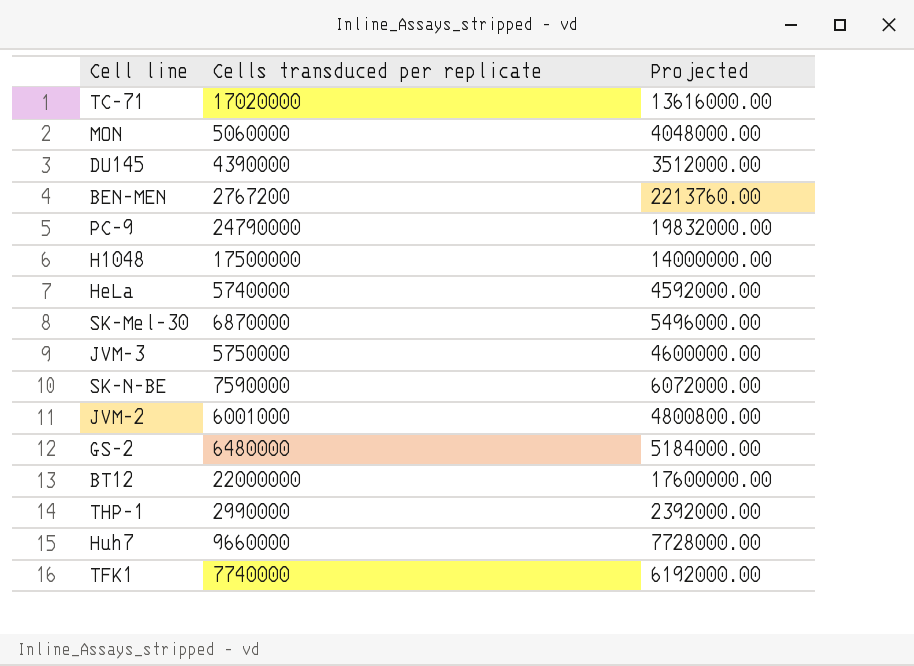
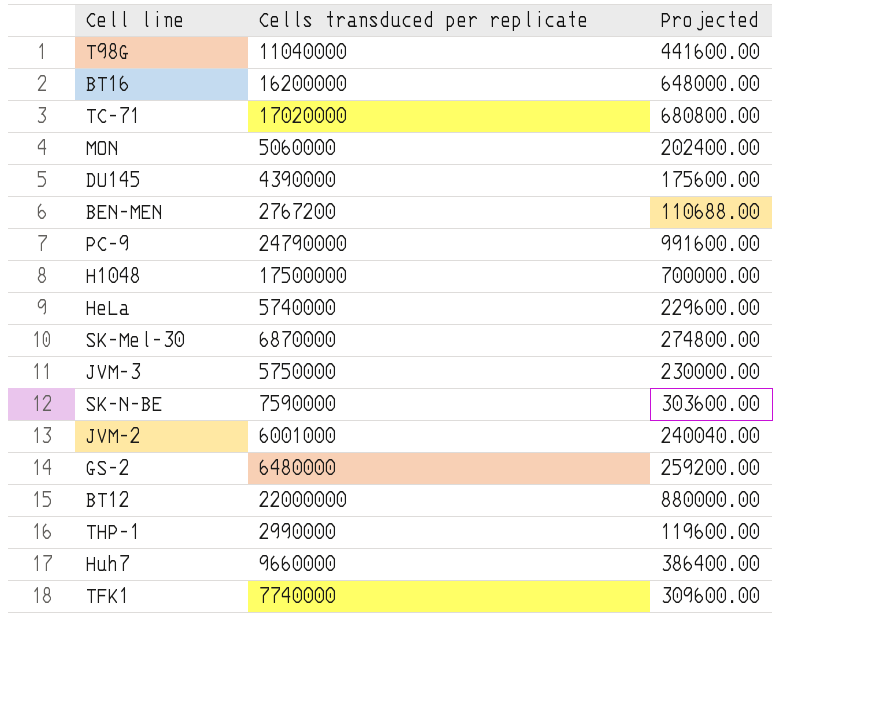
column Projected | formula: [Cells transduced per replicate] * 0.8 -> [Cells transduced per replicate] * 0.04
row T98G: none -> 11040000 | 441600.00
row BT16: none -> 16200000 | 648000.00

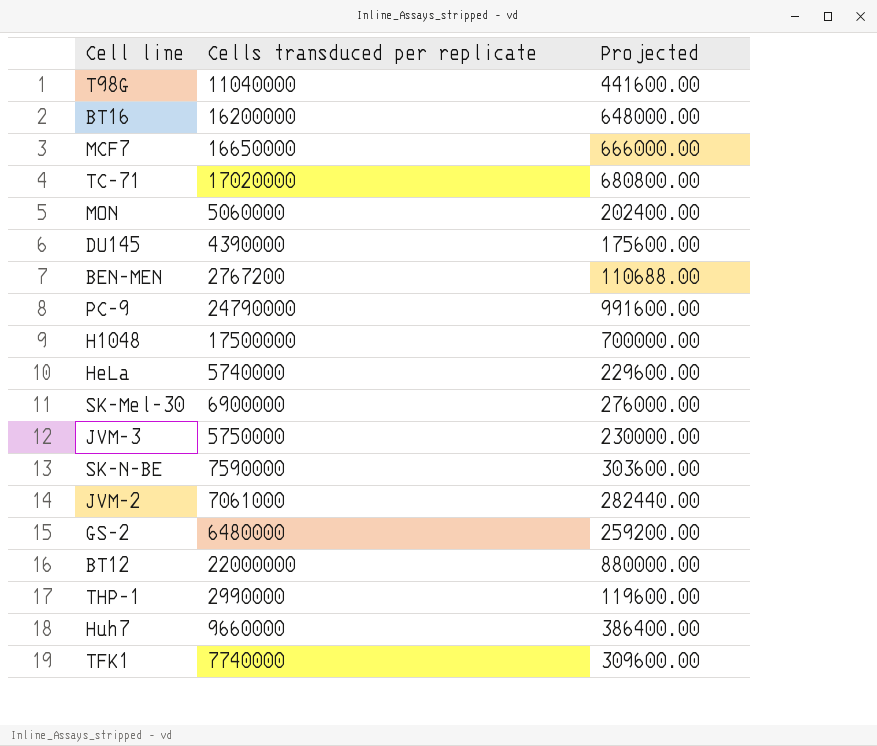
row MCF7: none -> 16650000 | 666000.00
SK-Mel-30 | Cells transduced per replicate: 6870000 -> 6900000
SK-Mel-30 | Projected: 274800.00 -> 276000.00
JVM-2 | Cells transduced per replicate: 6001000 -> 7061000
JVM-2 | Projected: 240040.00 -> 282440.00

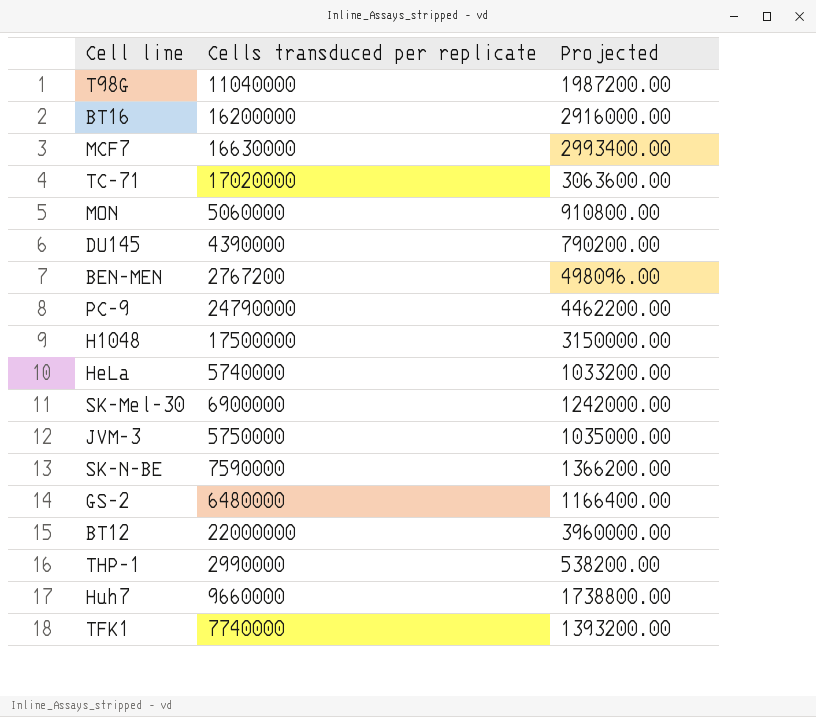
column Projected | formula: [Cells transduced per replicate] * 0.04 -> [Cells transduced per replicate] * 0.18
row JVM-2: 7061000 | 282440.00 -> none
MCF7 | Cells transduced per replicate: 16650000 -> 16630000

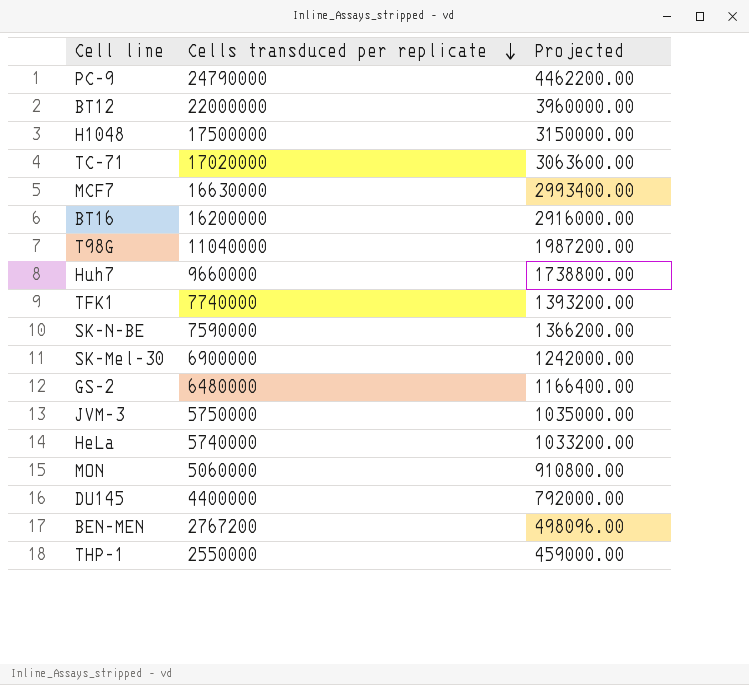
row order: none -> Cells transduced per replicate descending
DU145 | Cells transduced per replicate: 4390000 -> 4400000
DU145 | Projected: 790200.00 -> 792000.00
THP-1 | Cells transduced per replicate: 2990000 -> 2550000
THP-1 | Projected: 538200.00 -> 459000.00

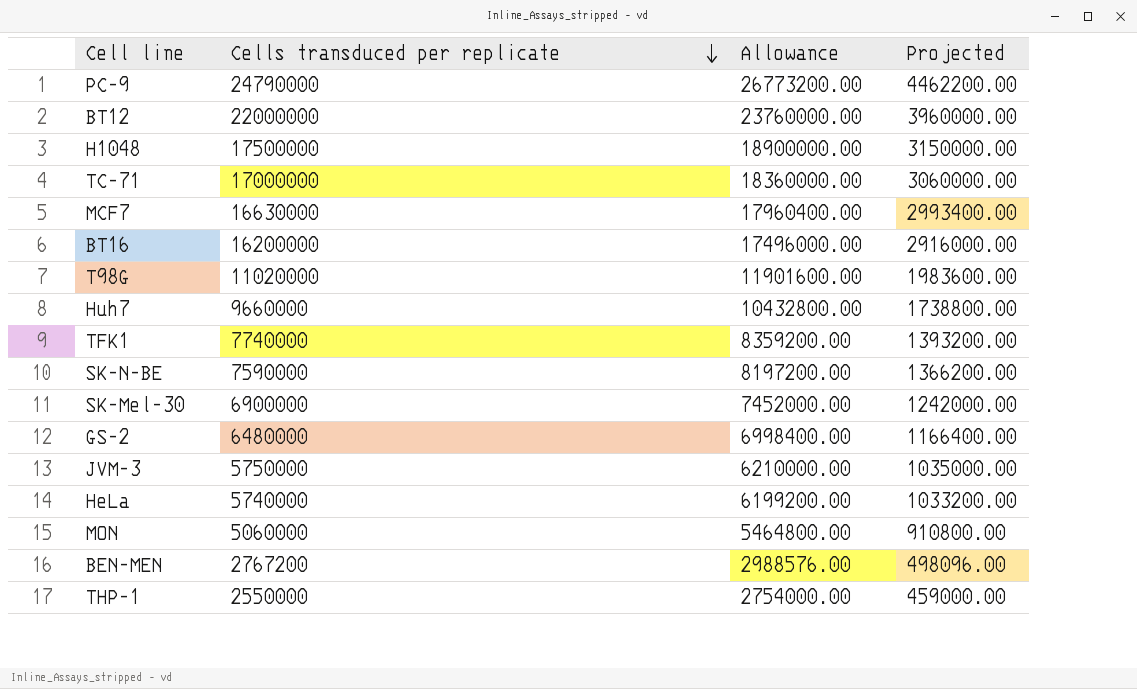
column Allowance | formula: none -> [Cells transduced per replicate] * 1.08
row DU145: 4400000 | 792000.00 -> none
TC-71 | Cells transduced per replicate: 17020000 -> 17000000
TC-71 | Projected: 3063600.00 -> 3060000.00
T98G | Cells transduced per replicate: 11040000 -> 11020000
T98G | Projected: 1987200.00 -> 1983600.00

